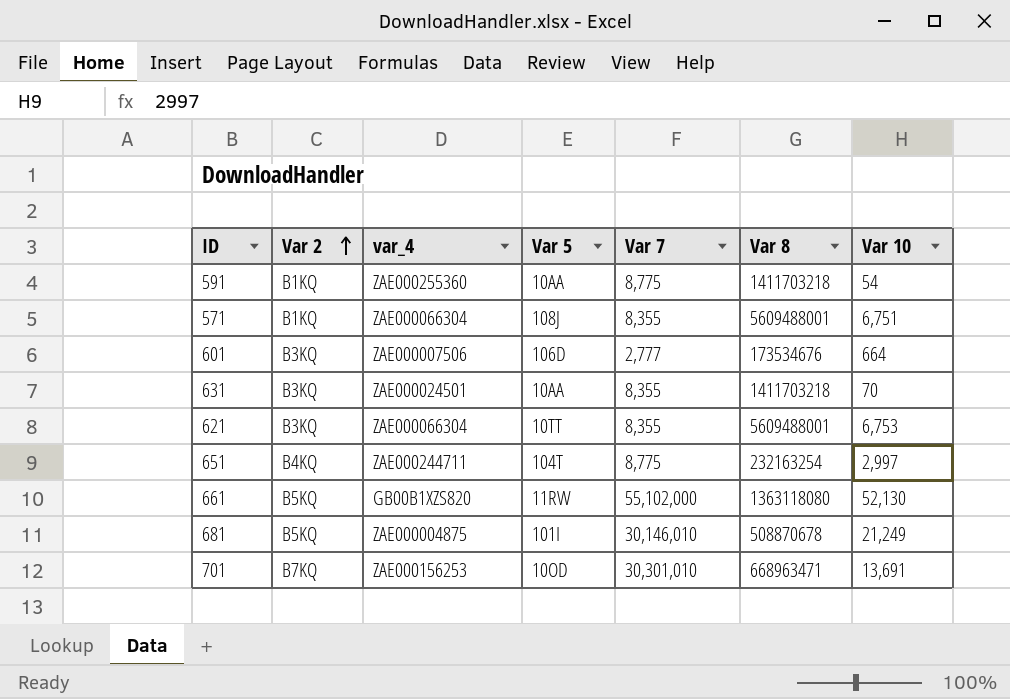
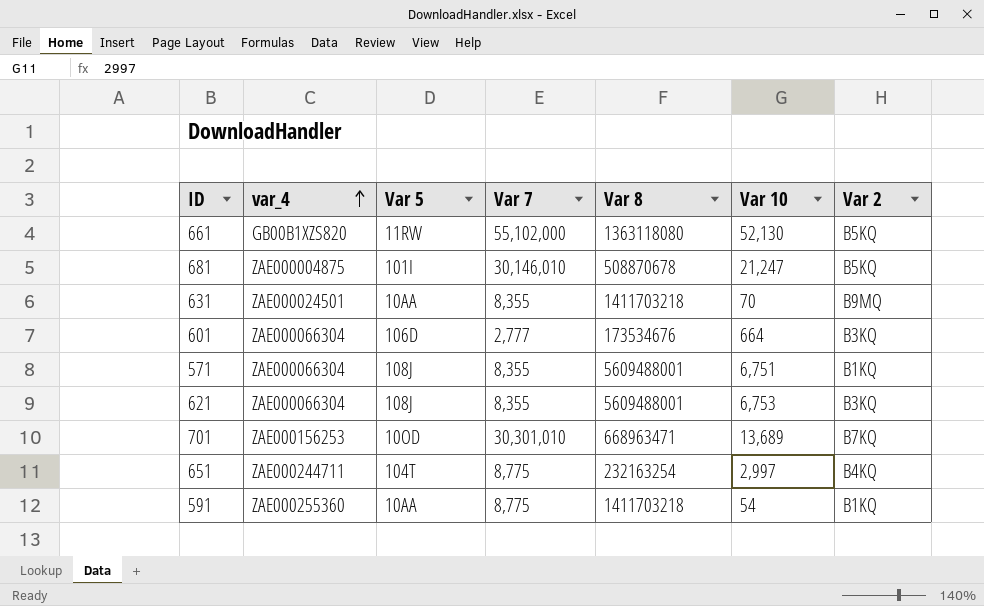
row order: Var 2 ascending -> var_4 ascending
column Var 2 | position: 2 -> 7
681 | Var 10: 21,249 -> 21,247
631 | Var 2: B3KQ -> B9MQ
601 | var_4: ZAE000007506 -> ZAE000066304
621 | Var 5: 10TT -> 108J
701 | Var 10: 13,691 -> 13,689

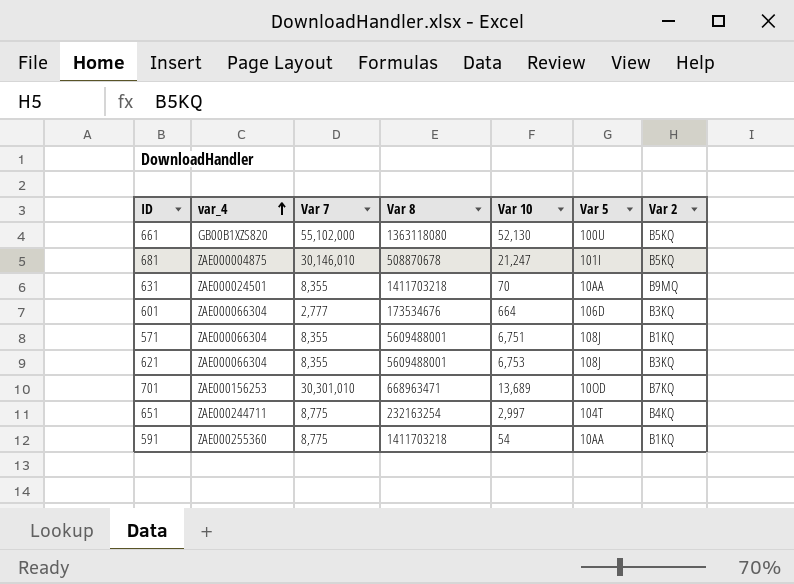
column Var 5 | position: 3 -> 6
661 | Var 5: 11RW -> 100U

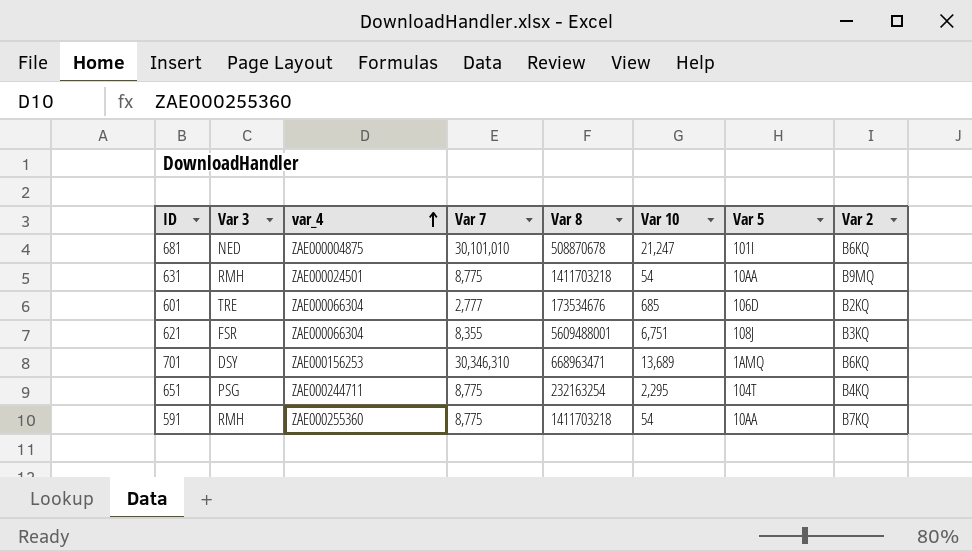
column Var 3 | position: none -> 2
row 661: GB00B1XZS820 | 55,102,000 | 1363118080 | 52,130 | 100U | B5KQ -> none
row 571: ZAE000066304 | 8,355 | 5609488001 | 6,751 | 108J | B1KQ -> none
681 | Var 7: 30,146,010 -> 30,101,010
681 | Var 2: B5KQ -> B6KQ
631 | Var 7: 8,355 -> 8,775
631 | Var 10: 70 -> 54
601 | Var 10: 664 -> 685
601 | Var 2: B3KQ -> B2KQ
621 | Var 10: 6,753 -> 6,751
701 | Var 7: 30,301,010 -> 30,346,310
701 | Var 5: 10OD -> 1AMQ
701 | Var 2: B7KQ -> B6KQ
651 | Var 10: 2,997 -> 2,295
591 | Var 2: B1KQ -> B7KQ

